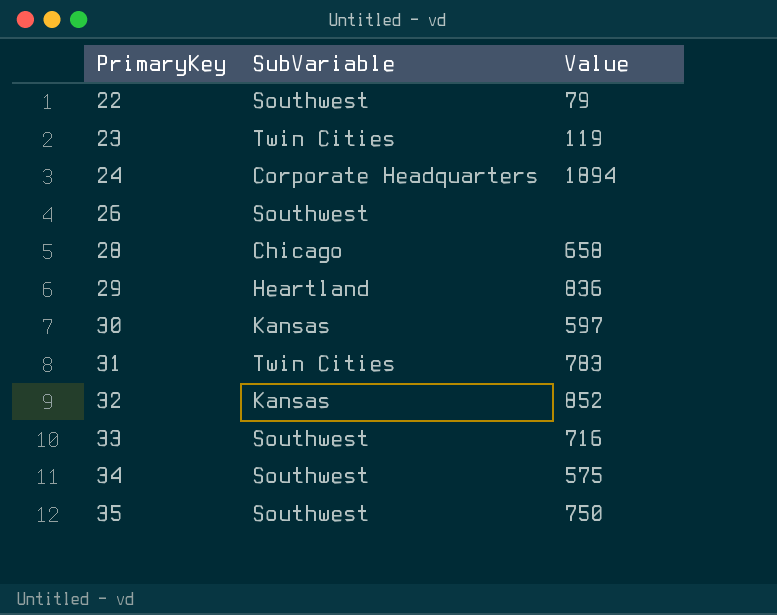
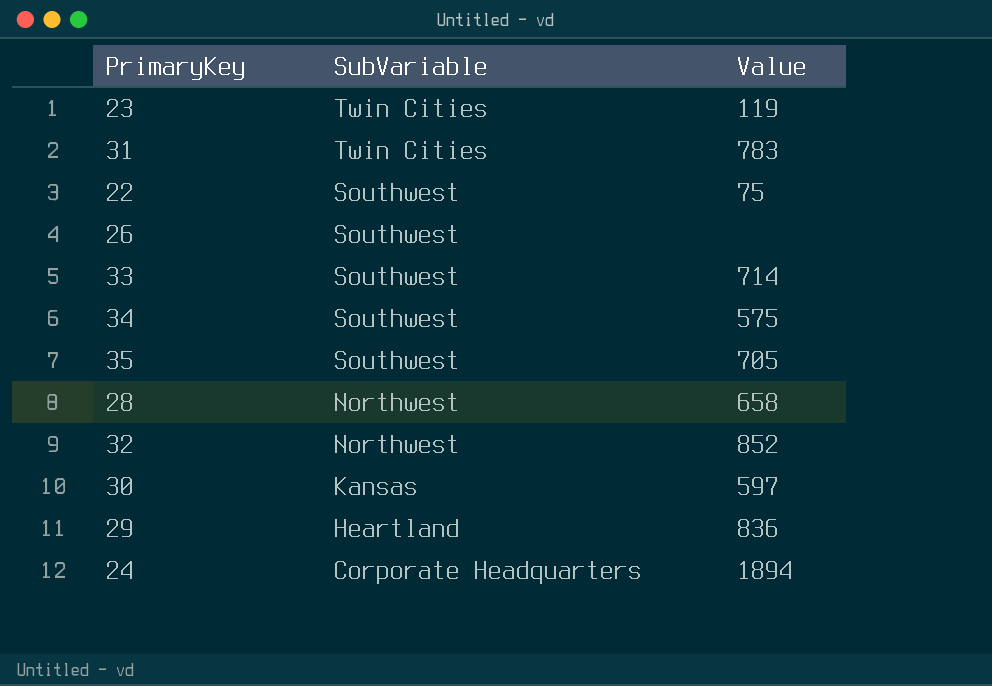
row order: PrimaryKey ascending -> SubVariable descending
22 | Value: 79 -> 75
33 | Value: 716 -> 714
35 | Value: 750 -> 705
28 | SubVariable: Chicago -> Northwest
32 | SubVariable: Kansas -> Northwest

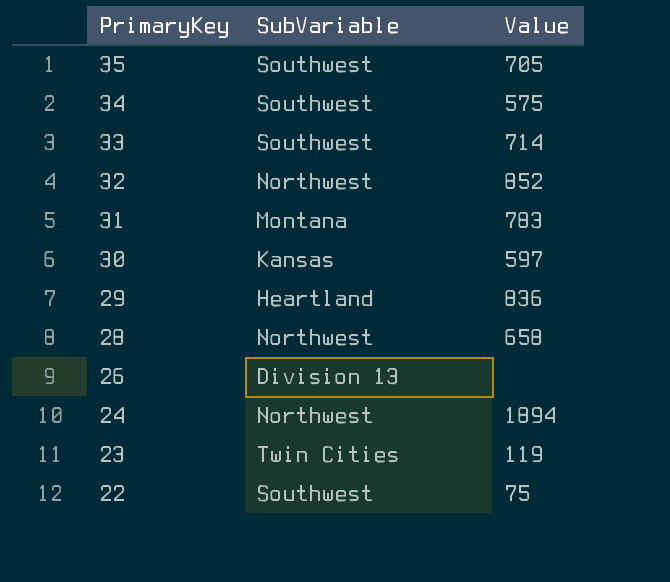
row order: SubVariable descending -> PrimaryKey descending
31 | SubVariable: Twin Cities -> Montana
26 | SubVariable: Southwest -> Division 13
24 | SubVariable: Corporate Headquarters -> Northwest

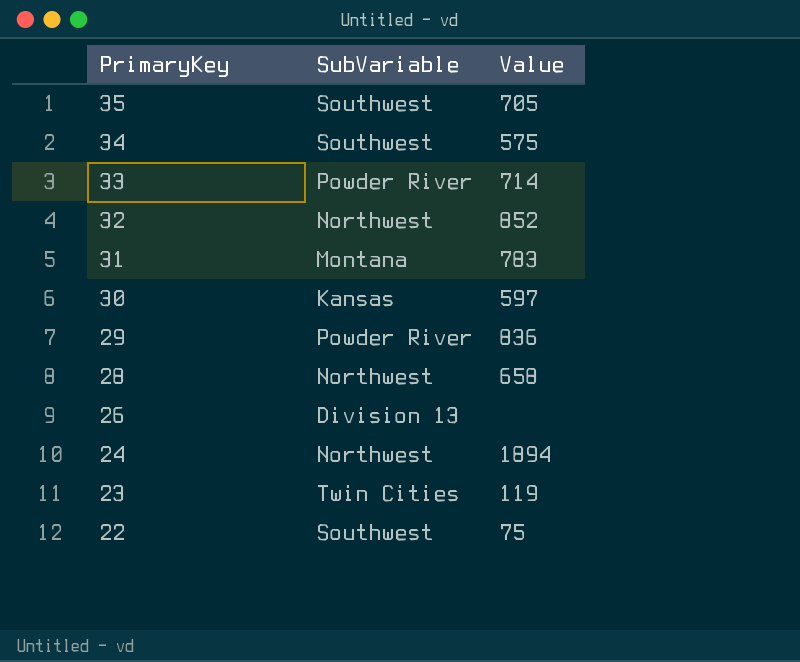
33 | SubVariable: Southwest -> Powder River
29 | SubVariable: Heartland -> Powder River

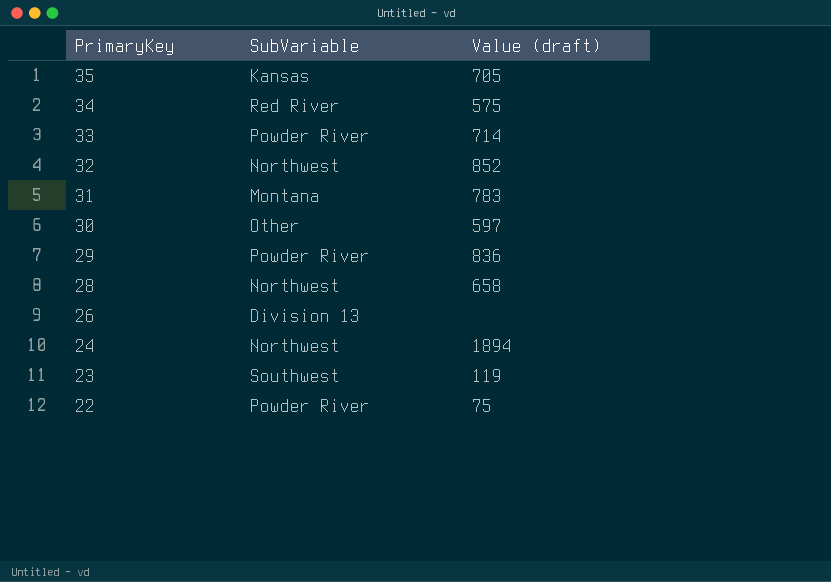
column name: Value -> Value (draft)
35 | SubVariable: Southwest -> Kansas
34 | SubVariable: Southwest -> Red River
30 | SubVariable: Kansas -> Other
23 | SubVariable: Twin Cities -> Southwest
22 | SubVariable: Southwest -> Powder River

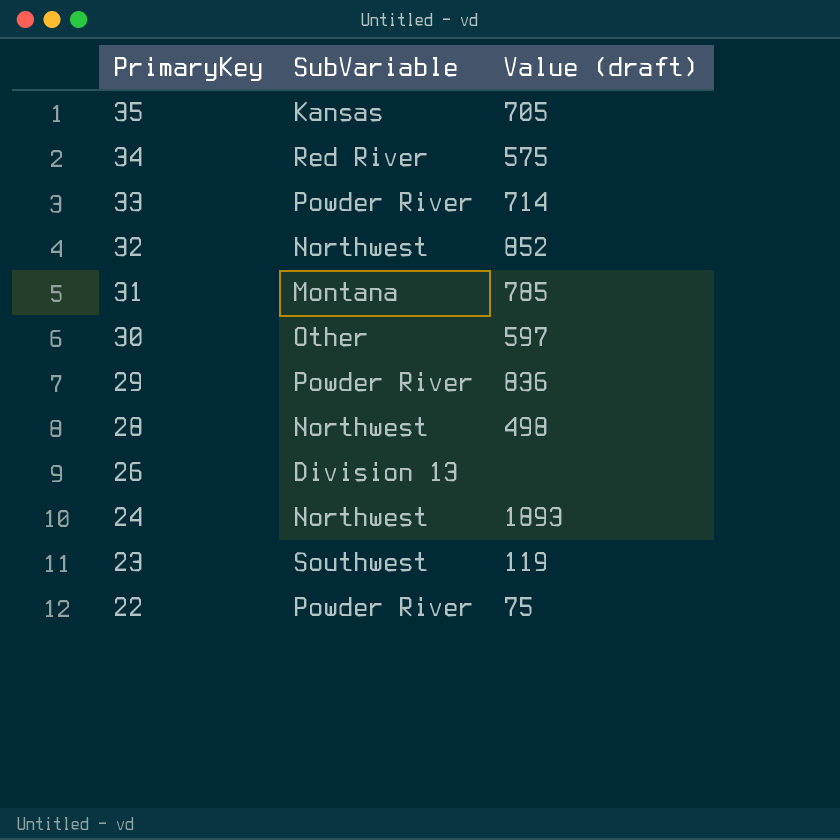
31 | Value (draft): 783 -> 785
28 | Value (draft): 658 -> 498
24 | Value (draft): 1894 -> 1893

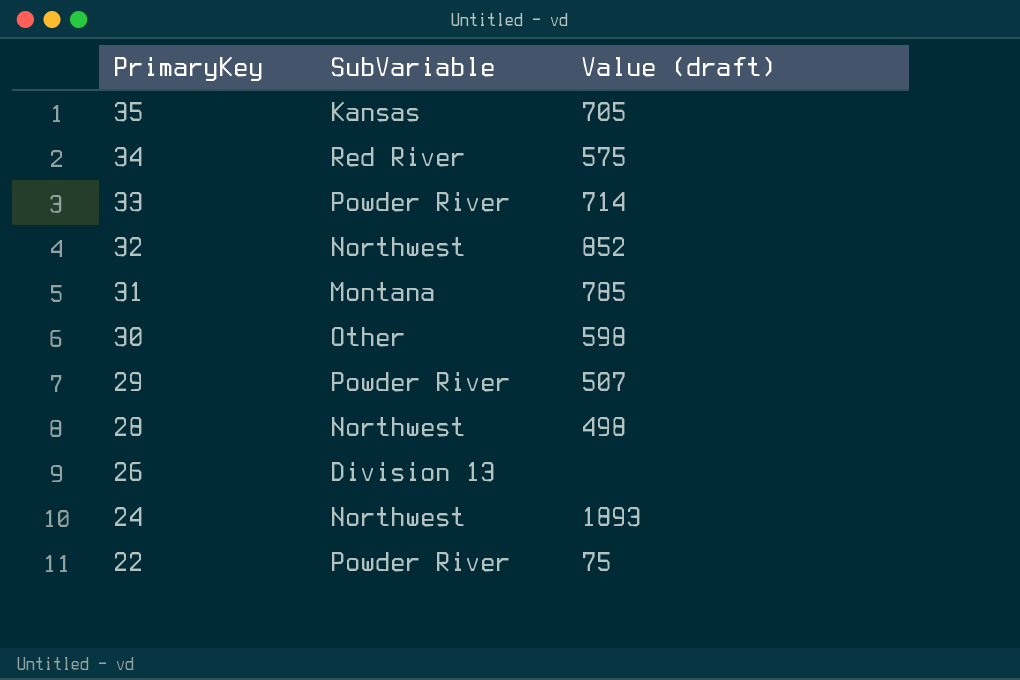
row 23: Southwest | 119 -> none
30 | Value (draft): 597 -> 598
29 | Value (draft): 836 -> 507

